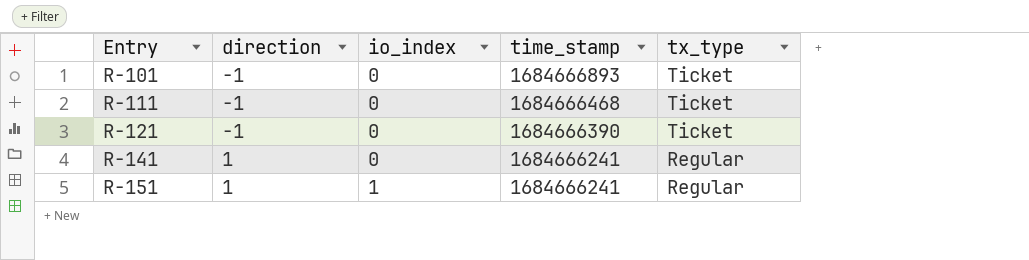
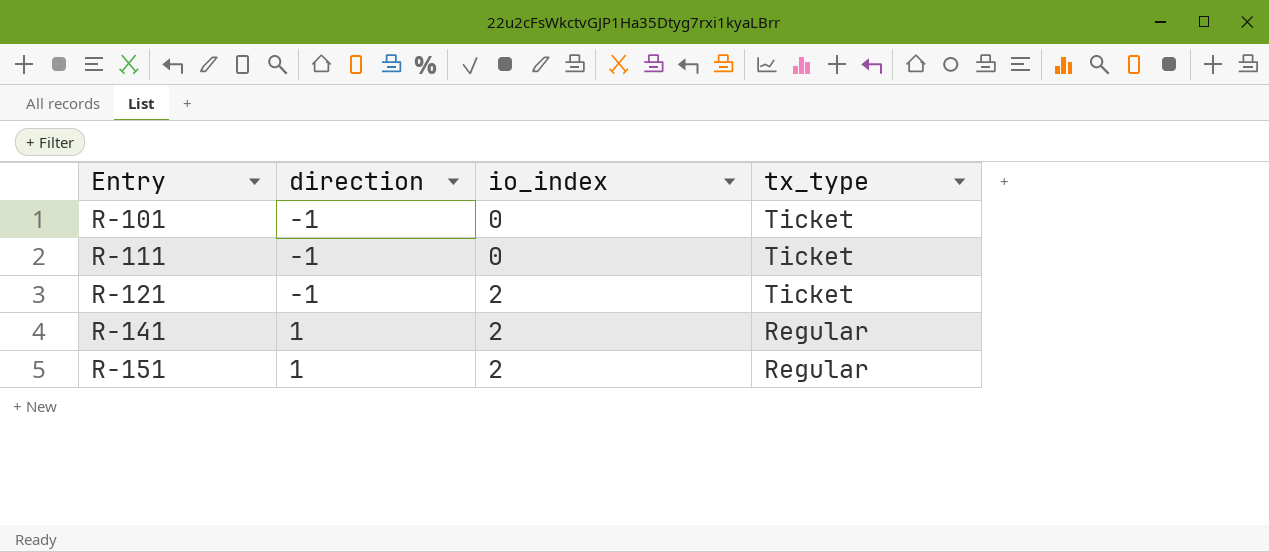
column time_stamp | position: 4 -> none
R-121 | io_index: 0 -> 2
R-141 | io_index: 0 -> 2
R-151 | io_index: 1 -> 2

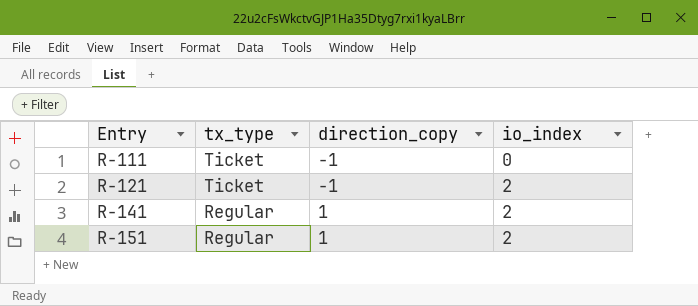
column tx_type | position: 4 -> 2
column name: direction -> direction_copy
row R-101: -1 | 0 | Ticket -> none

